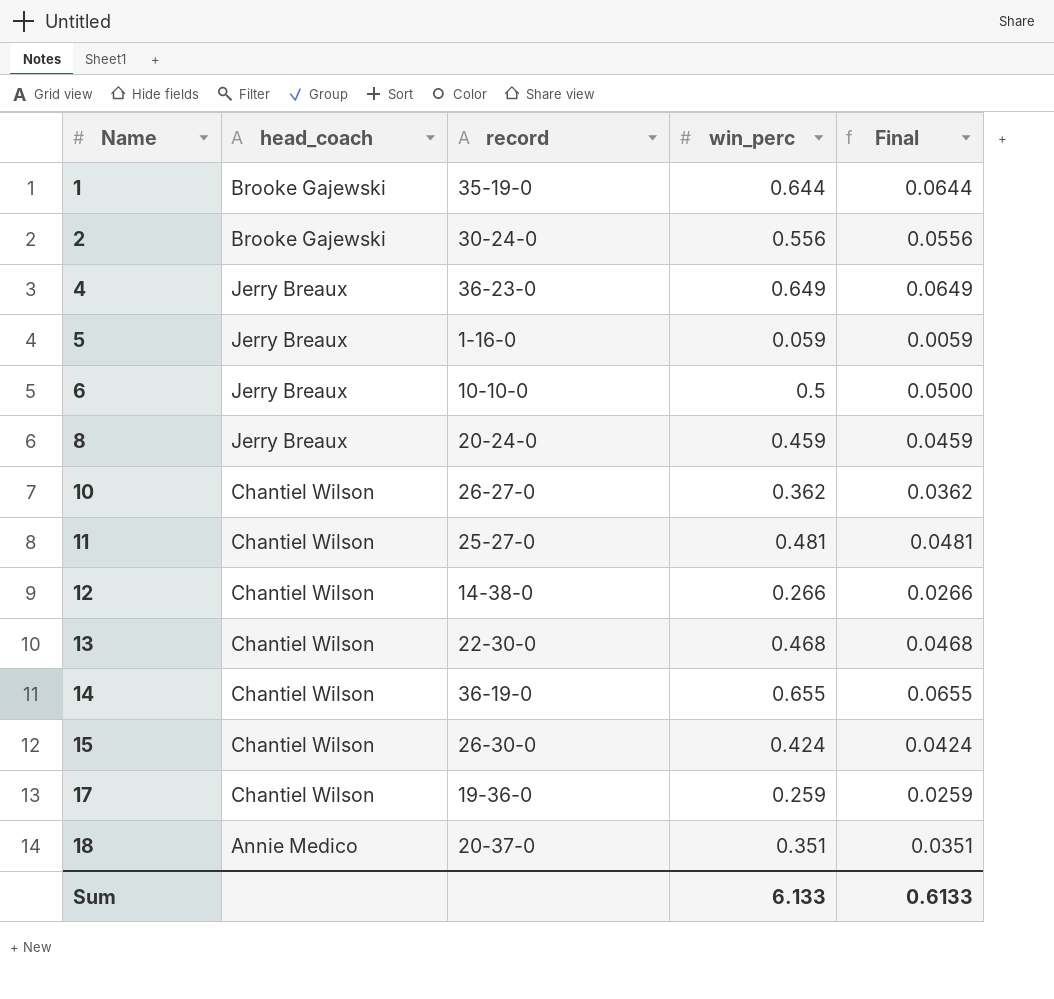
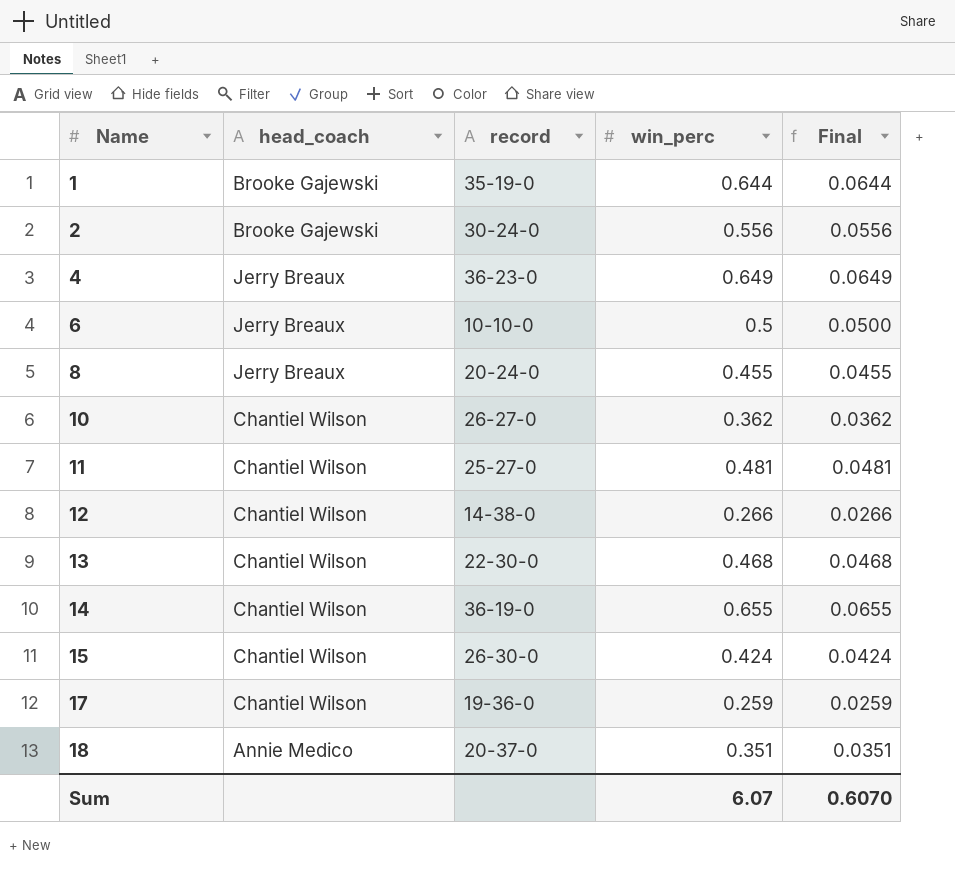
row 5: Jerry Breaux | 1-16-0 | 0.059 | 0.0059 -> none
8 | win_perc: 0.459 -> 0.455
8 | Final: 0.0459 -> 0.0455
Sum | win_perc: 6.133 -> 6.07
Sum | Final: 0.6133 -> 0.6070

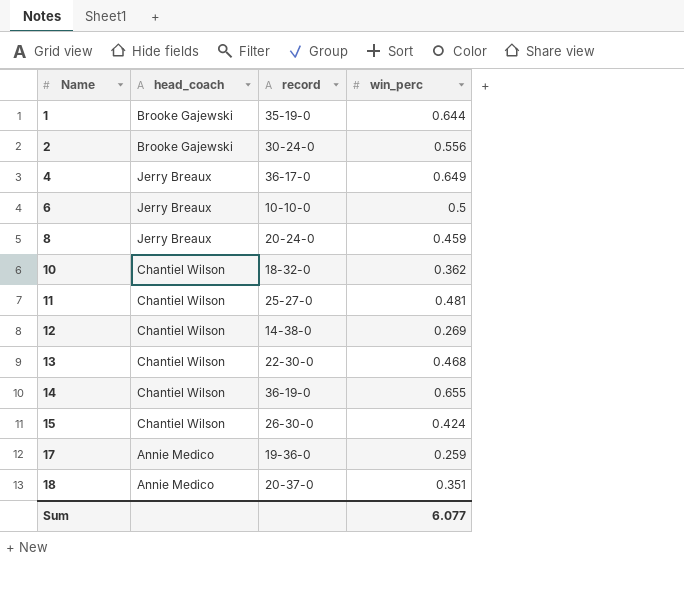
column Final | formula: [win_perc] * 0.1 -> none
4 | record: 36-23-0 -> 36-17-0
8 | win_perc: 0.455 -> 0.459
10 | record: 26-27-0 -> 18-32-0
12 | win_perc: 0.266 -> 0.269
17 | head_coach: Chantiel Wilson -> Annie Medico
Sum | win_perc: 6.07 -> 6.077

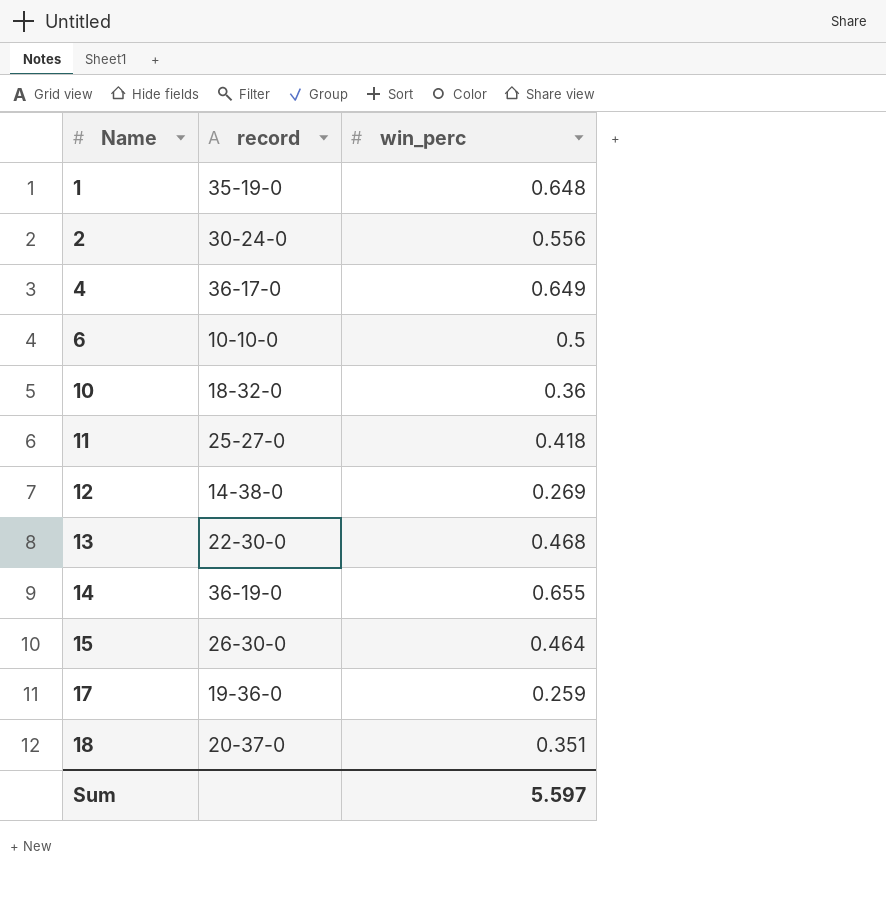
column head_coach | position: 2 -> none
row 8: Jerry Breaux | 20-24-0 | 0.459 -> none
1 | win_perc: 0.644 -> 0.648
10 | win_perc: 0.362 -> 0.36
11 | win_perc: 0.481 -> 0.418
15 | win_perc: 0.424 -> 0.464
Sum | win_perc: 6.077 -> 5.597

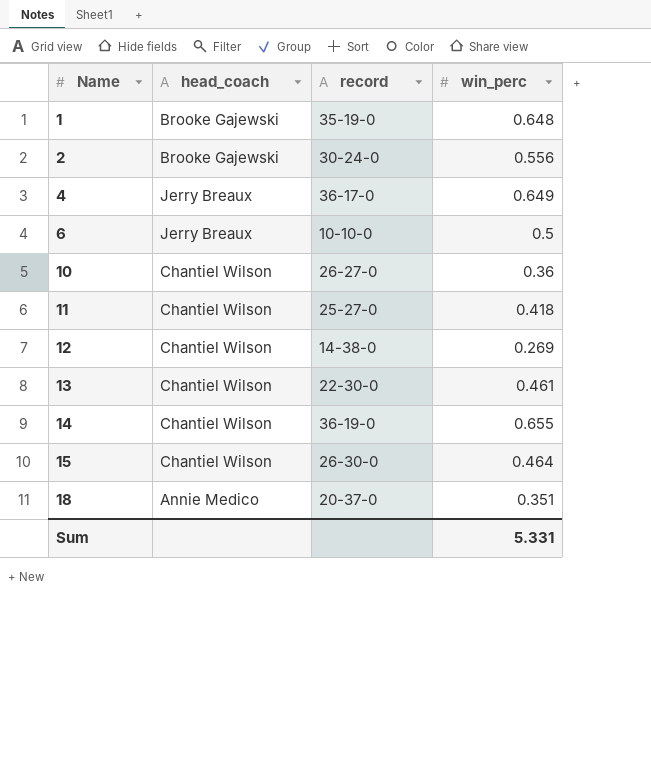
column head_coach | position: none -> 2
row 17: 19-36-0 | 0.259 -> none
10 | record: 18-32-0 -> 26-27-0
13 | win_perc: 0.468 -> 0.461
Sum | win_perc: 5.597 -> 5.331

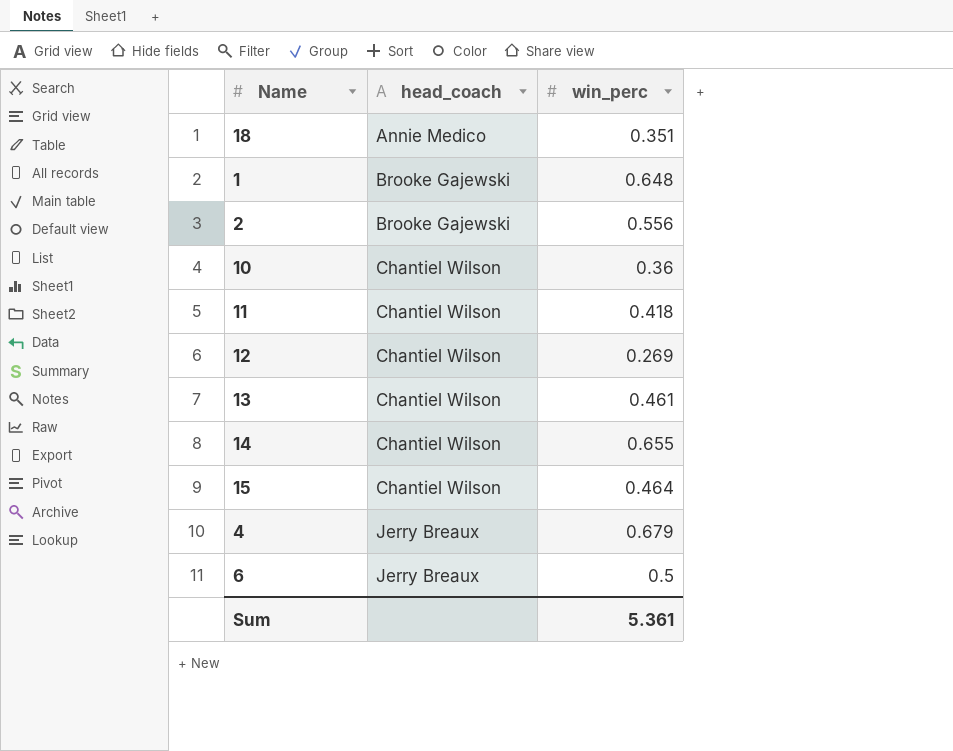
row order: Name ascending -> head_coach ascending
column record | position: 3 -> none
4 | win_perc: 0.649 -> 0.679
Sum | win_perc: 5.331 -> 5.361

